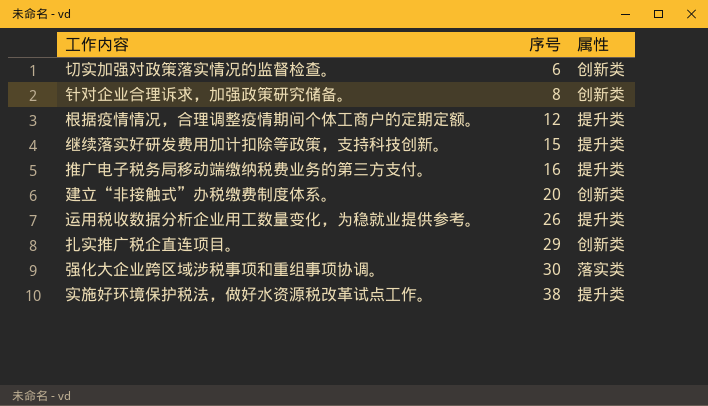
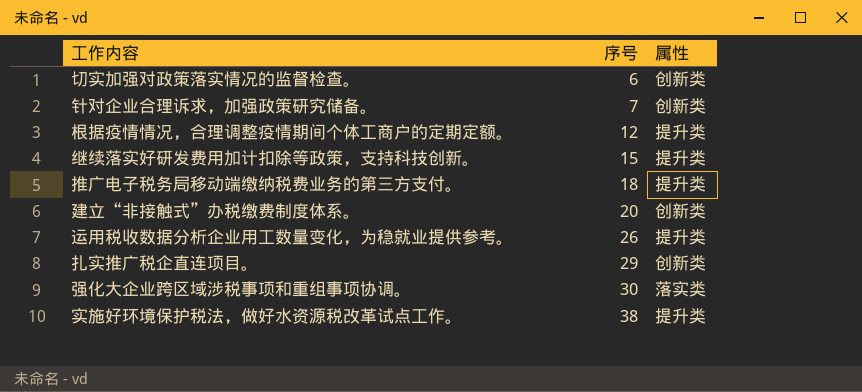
针对企业合理诉求，加强政策研究储备。 | 序号: 8 -> 7
推广电子税务局移动端缴纳税费业务的第三方支付。 | 序号: 16 -> 18

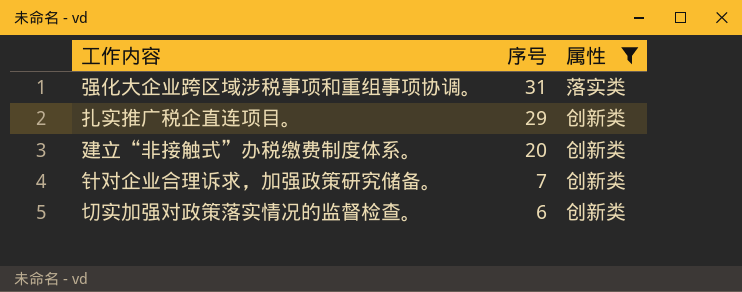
filter: none -> 属性 != 提升类
row order: 序号 ascending -> 序号 descending
强化大企业跨区域涉税事项和重组事项协调。 | 序号: 30 -> 31

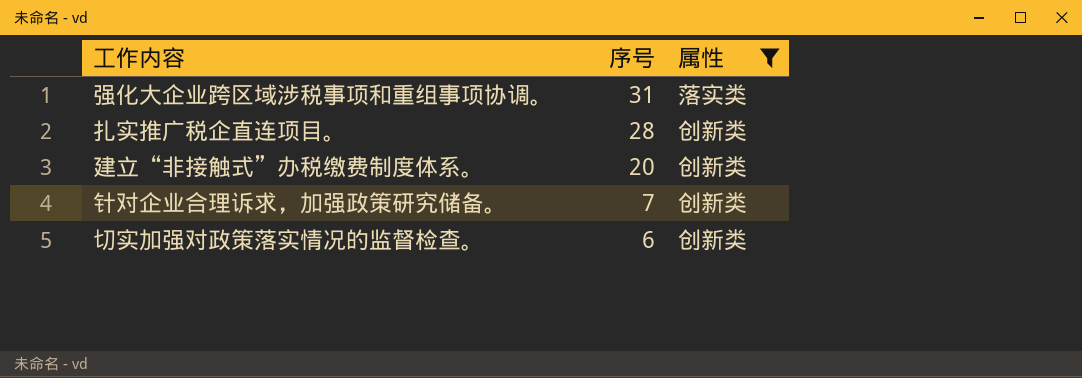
扎实推广税企直连项目。 | 序号: 29 -> 28

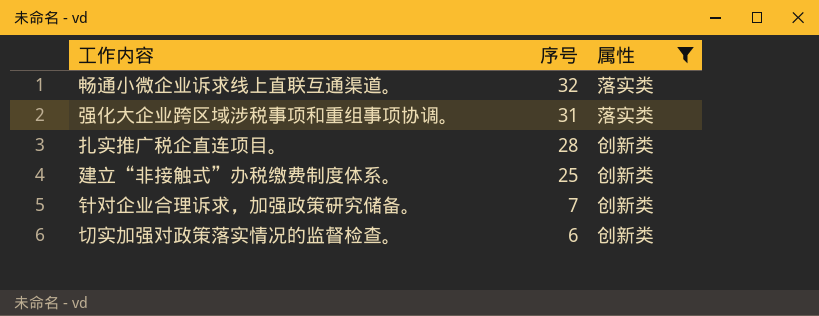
row 畅通小微企业诉求线上直联互通渠道。: none -> 32 | 落实类
建立“非接触式”办税缴费制度体系。 | 序号: 20 -> 25

